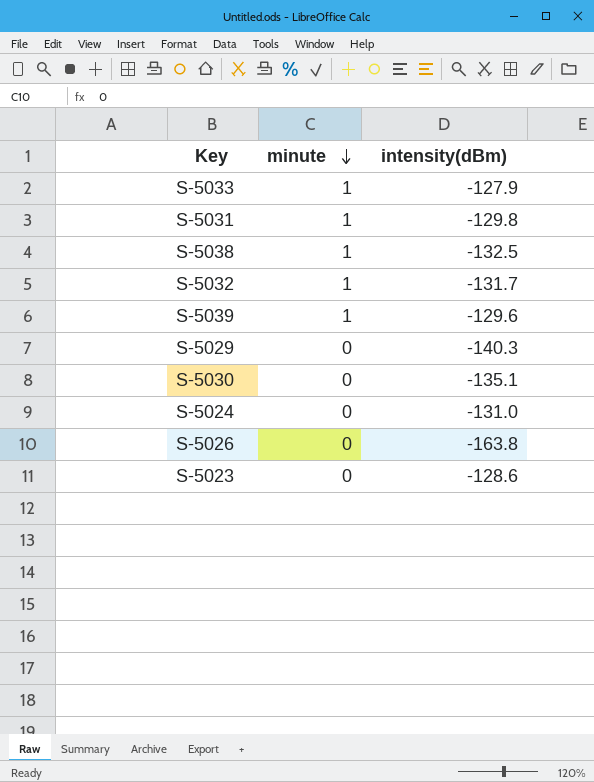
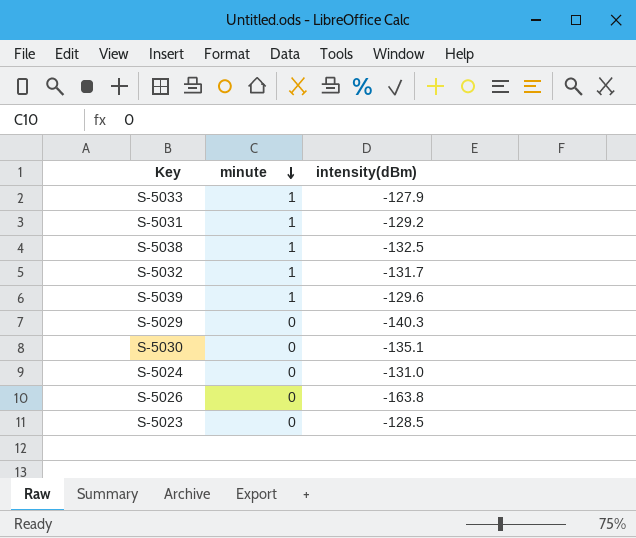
S-5031 | intensity(dBm): -129.8 -> -129.2
S-5023 | intensity(dBm): -128.6 -> -128.5

